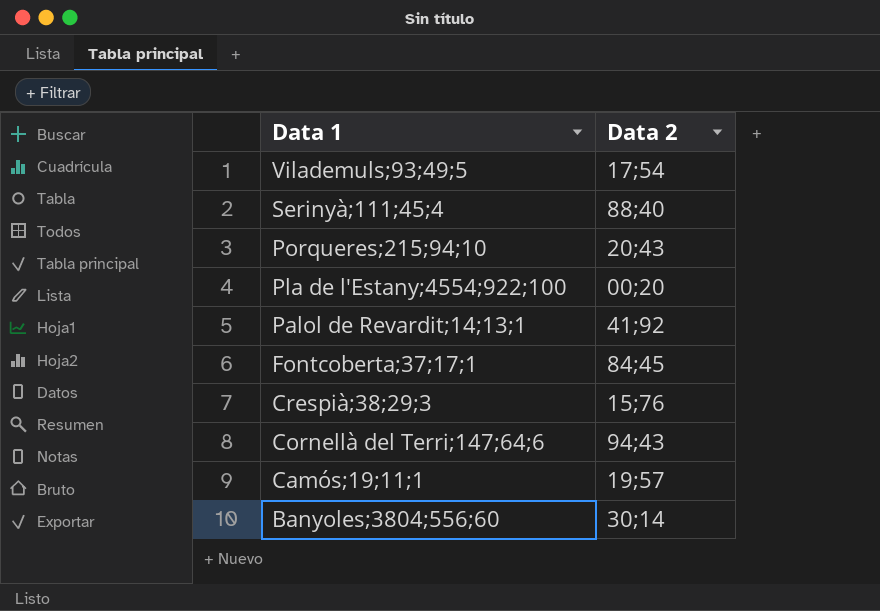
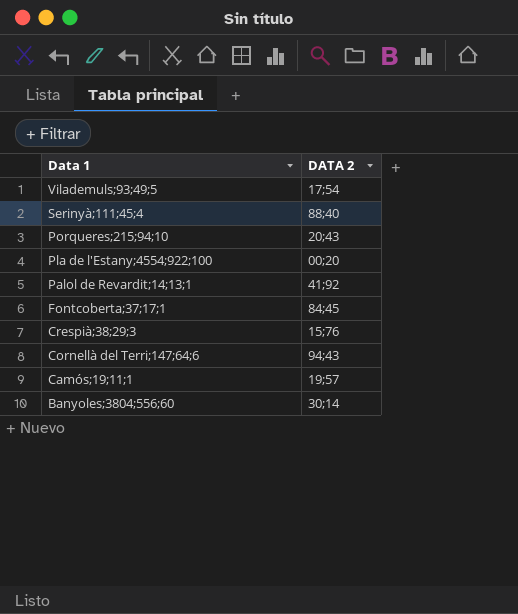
column name: Data 2 -> DATA 2

